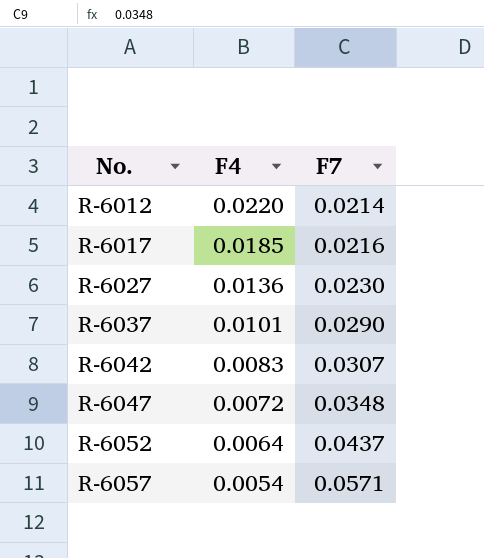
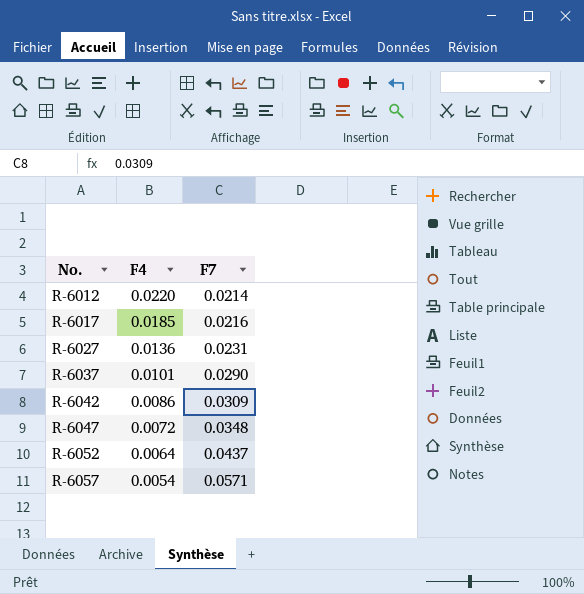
R-6027 | F7: 0.0230 -> 0.0231
R-6042 | F4: 0.0083 -> 0.0086
R-6042 | F7: 0.0307 -> 0.0309

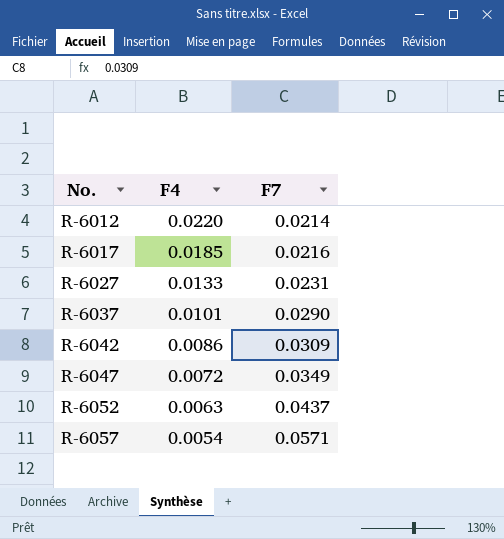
R-6027 | F4: 0.0136 -> 0.0133
R-6047 | F7: 0.0348 -> 0.0349
R-6052 | F4: 0.0064 -> 0.0063

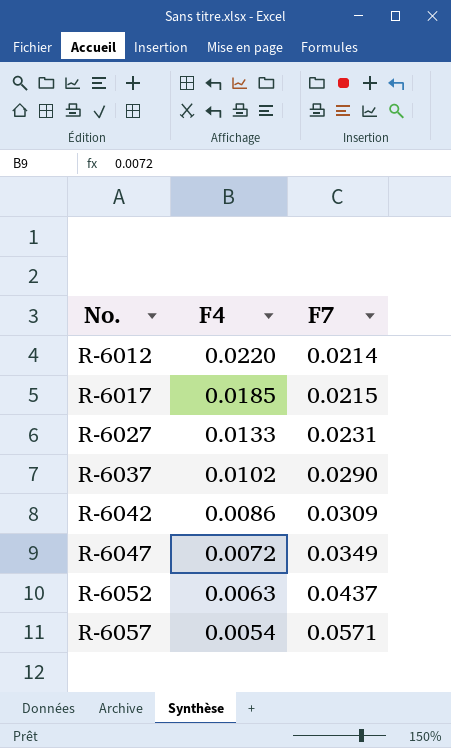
R-6017 | F7: 0.0216 -> 0.0215
R-6037 | F4: 0.0101 -> 0.0102

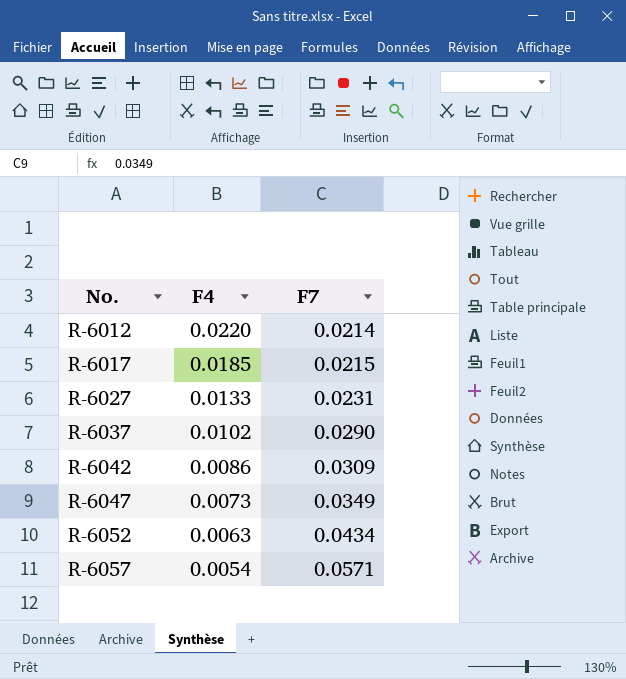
R-6047 | F4: 0.0072 -> 0.0073
R-6052 | F7: 0.0437 -> 0.0434

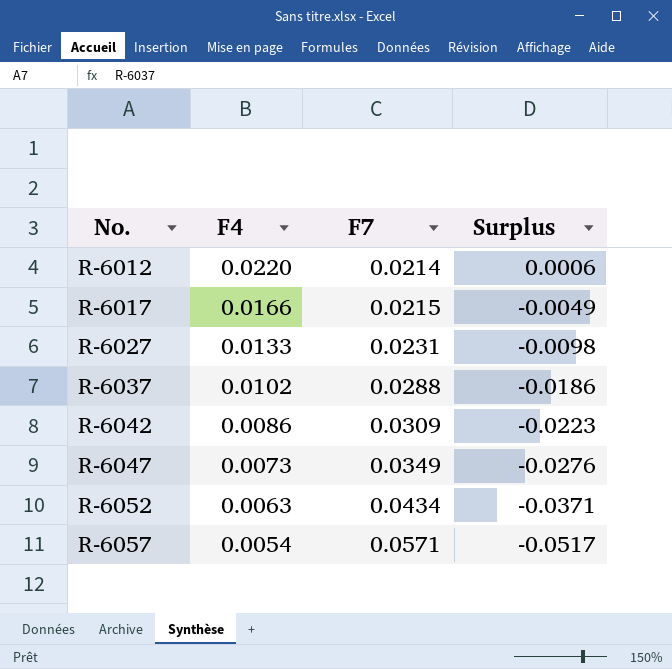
column Surplus | formula: none -> [F4] - [F7]
R-6017 | F4: 0.0185 -> 0.0166
R-6037 | F7: 0.0290 -> 0.0288

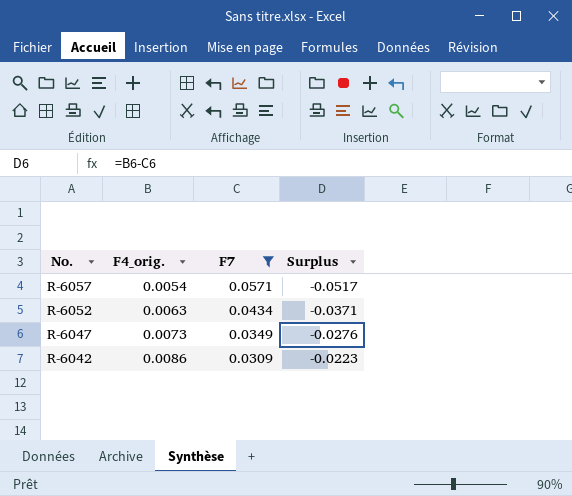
filter: none -> F7 >= 0.0309
row order: No. ascending -> No. descending
column name: F4 -> F4_orig.

